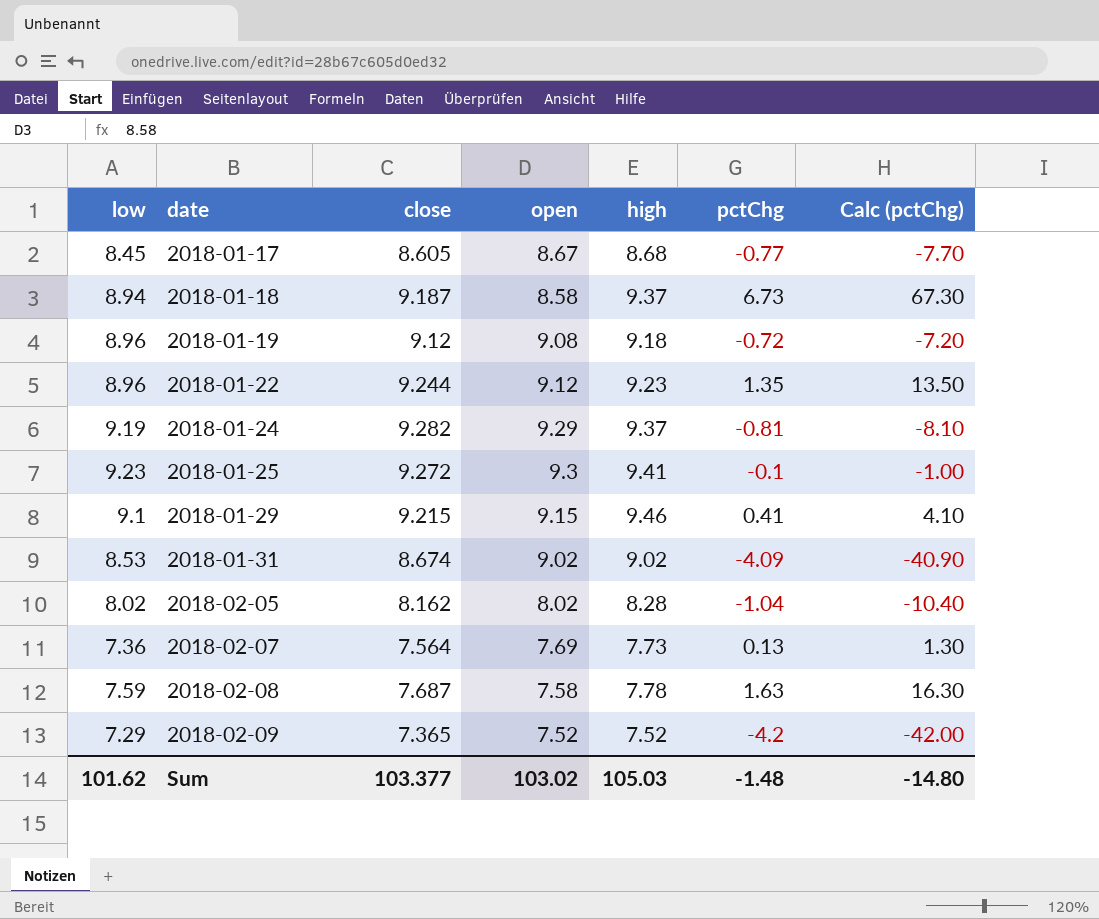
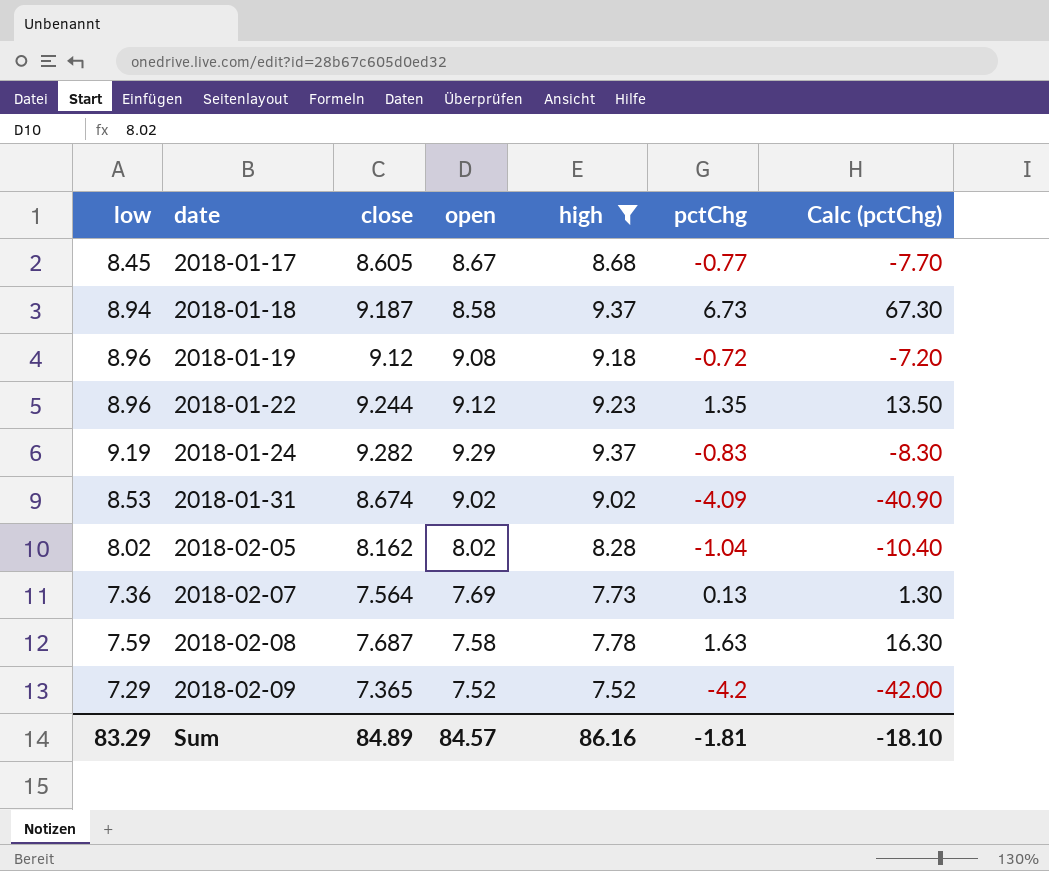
filter: none -> high <= 9.37
2018-01-24 | pctChg: -0.81 -> -0.83
2018-01-24 | Calc (pctChg): -8.10 -> -8.30
Sum | low: 101.62 -> 83.29
Sum | close: 103.377 -> 84.89
Sum | open: 103.02 -> 84.57
Sum | high: 105.03 -> 86.16
Sum | pctChg: -1.48 -> -1.81
Sum | Calc (pctChg): -14.80 -> -18.10

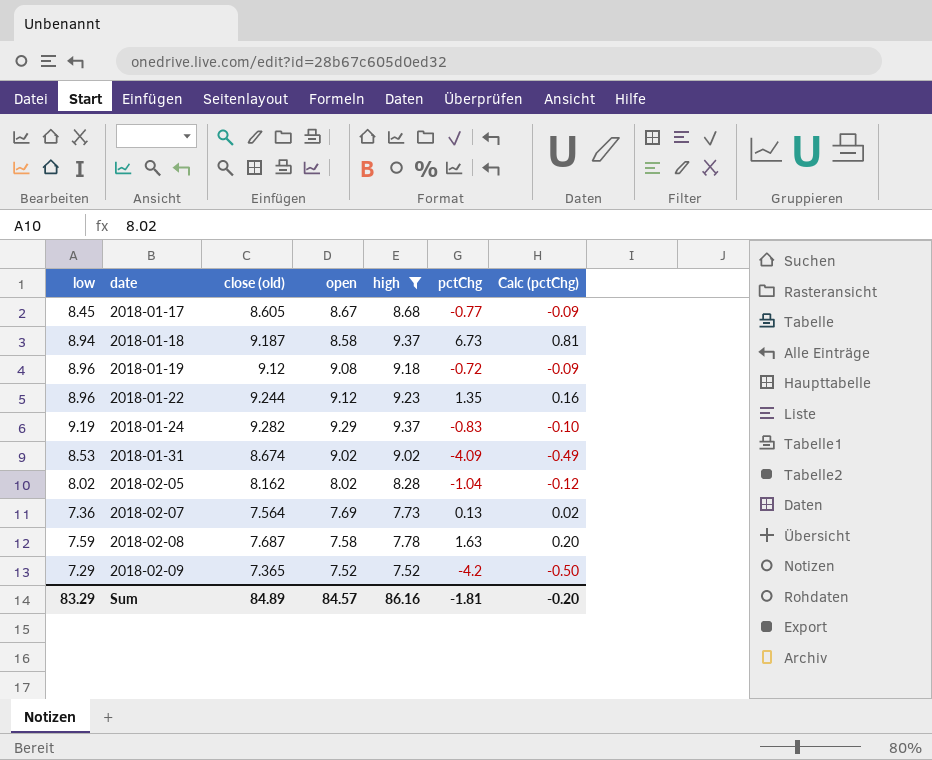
column name: close -> close (old)
column Calc (pctChg) | formula: [pctChg] * 10 -> [pctChg] * 0.12
Sum | Calc (pctChg): -18.10 -> -0.20

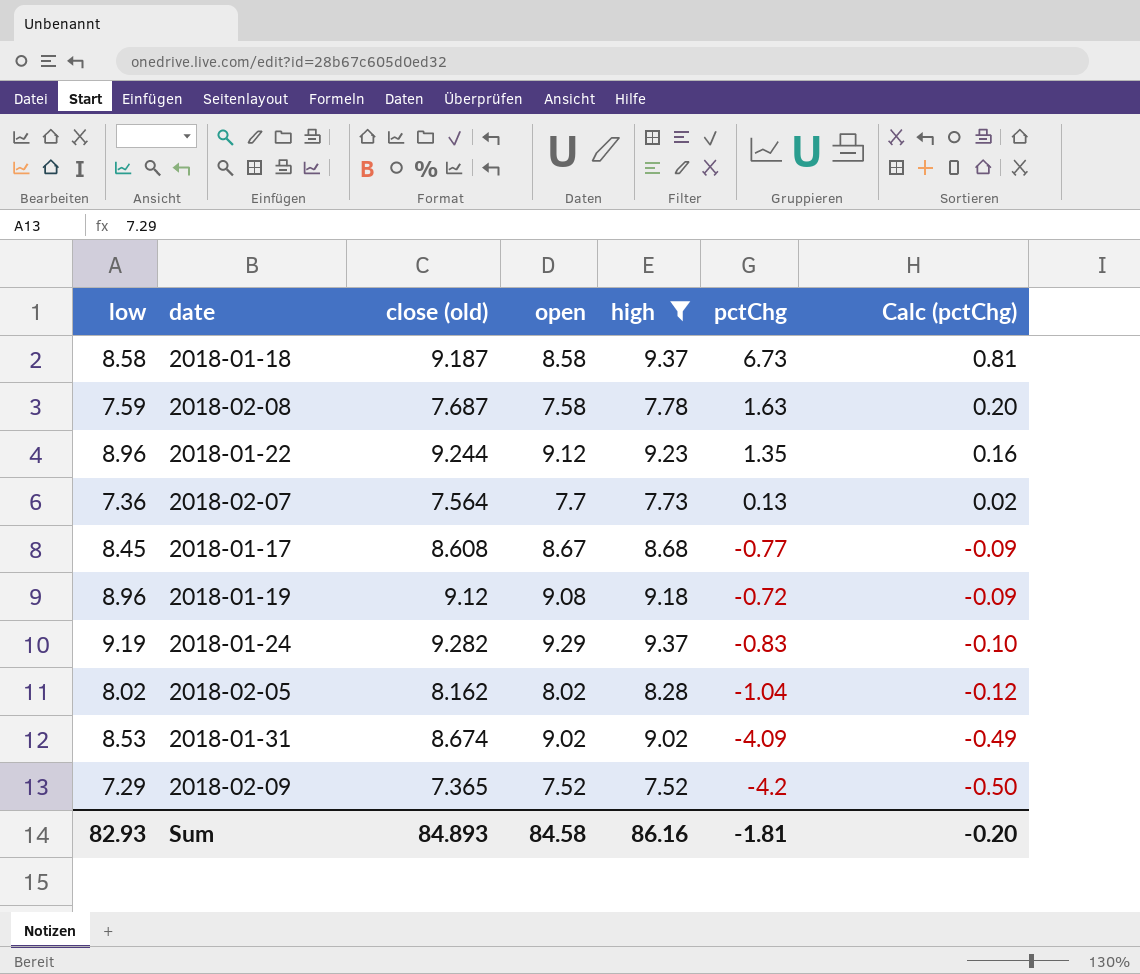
row order: date ascending -> Calc (pctChg) descending
2018-01-18 | low: 8.94 -> 8.58
2018-02-07 | open: 7.69 -> 7.7
2018-01-17 | close (old): 8.605 -> 8.608
Sum | low: 83.29 -> 82.93
Sum | close (old): 84.89 -> 84.893
Sum | open: 84.57 -> 84.58

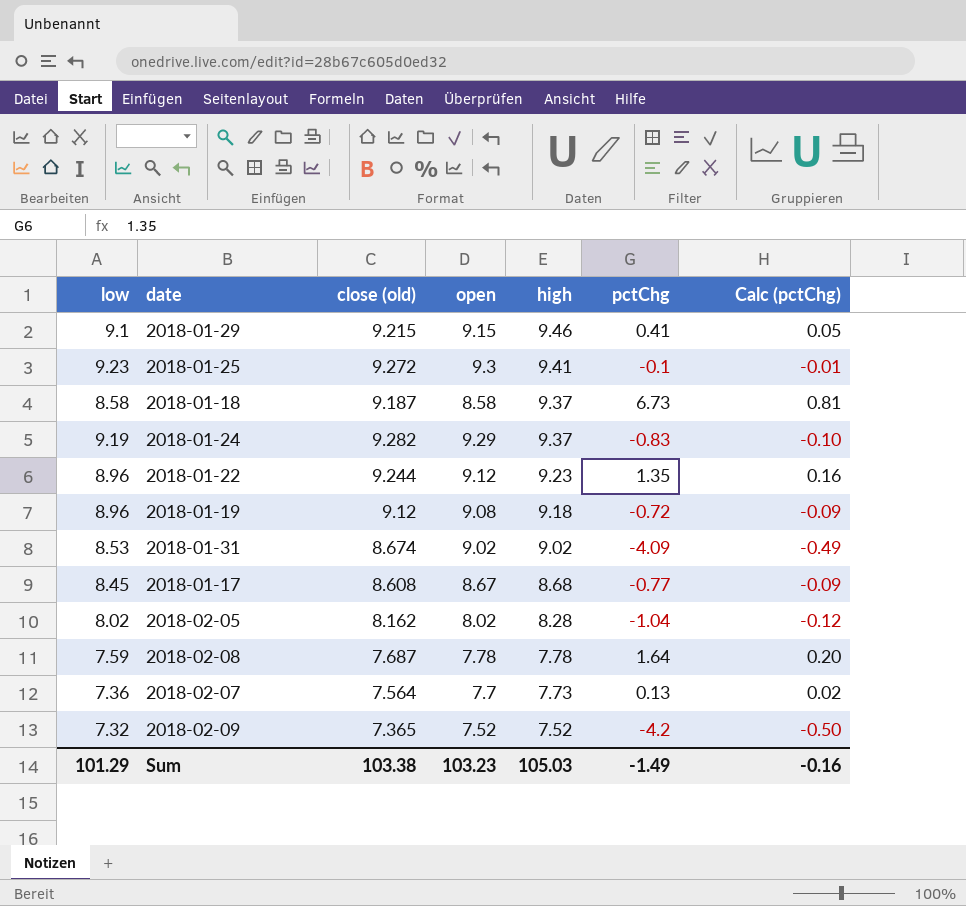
filter: high <= 9.37 -> none
row order: Calc (pctChg) descending -> high descending
2018-02-08 | open: 7.58 -> 7.78
2018-02-08 | pctChg: 1.63 -> 1.64
2018-02-09 | low: 7.29 -> 7.32
Sum | low: 82.93 -> 101.29
Sum | close (old): 84.893 -> 103.38
Sum | open: 84.58 -> 103.23
Sum | high: 86.16 -> 105.03
Sum | pctChg: -1.81 -> -1.49
Sum | Calc (pctChg): -0.20 -> -0.16

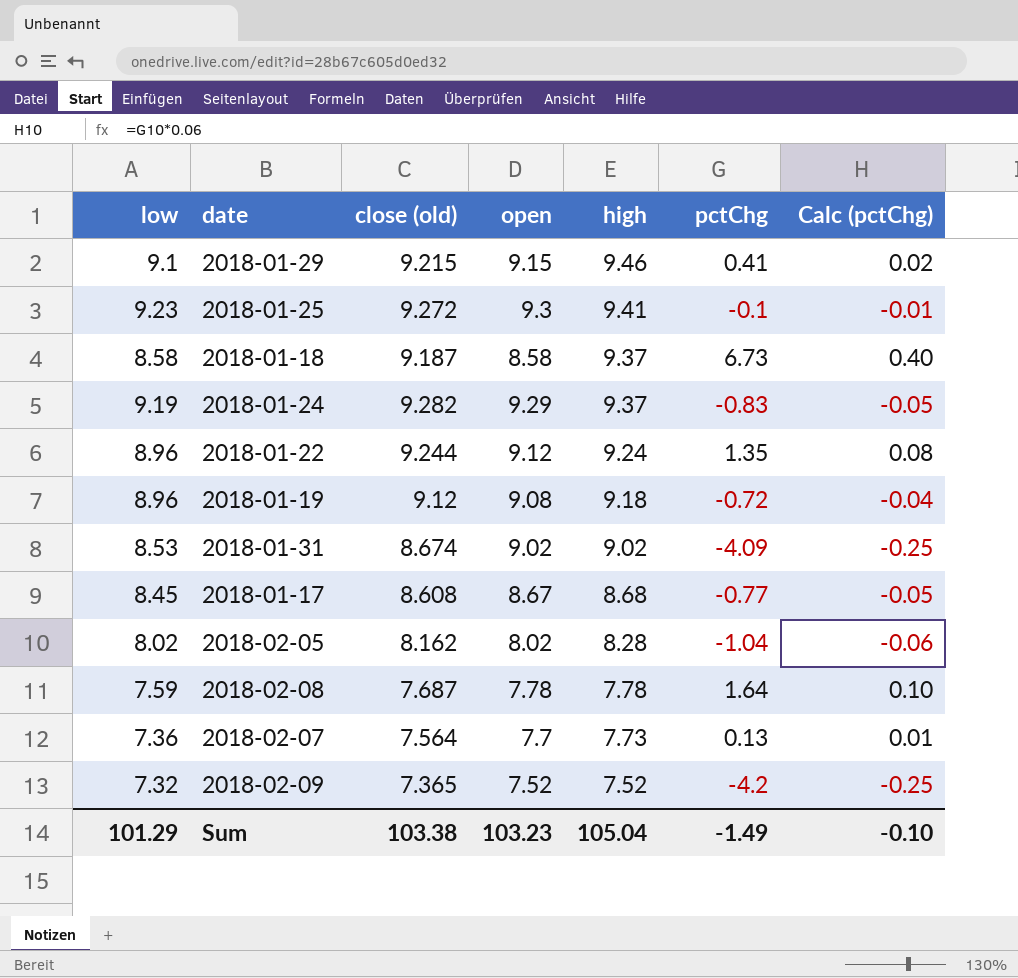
column Calc (pctChg) | formula: [pctChg] * 0.12 -> [pctChg] * 0.06
2018-01-22 | high: 9.23 -> 9.24
Sum | high: 105.03 -> 105.04
Sum | Calc (pctChg): -0.16 -> -0.10

